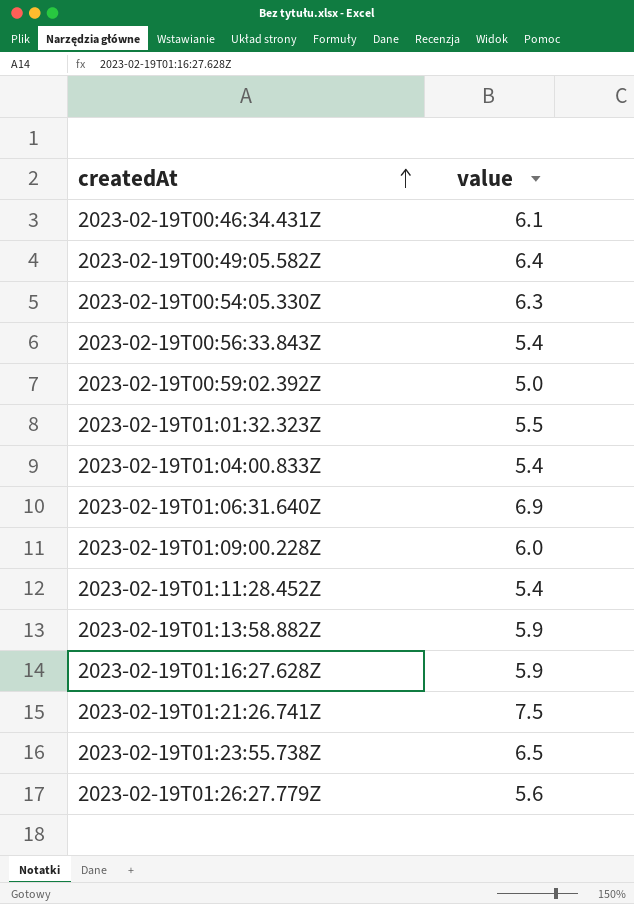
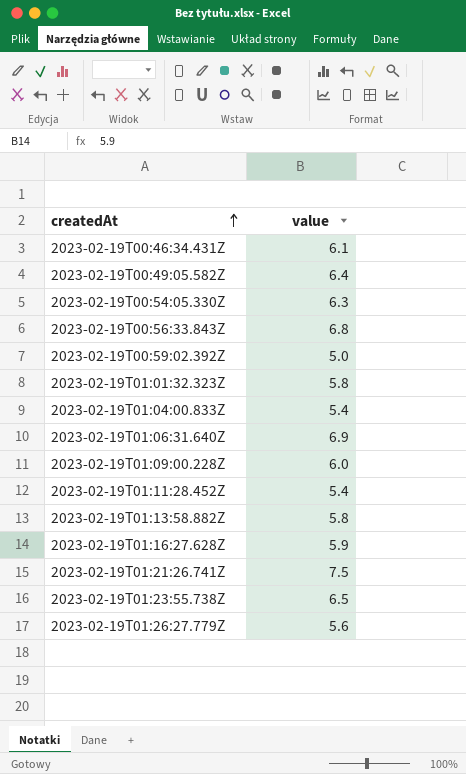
2023-02-19T00:56:33.843Z | value: 5.4 -> 6.8
2023-02-19T01:01:32.323Z | value: 5.5 -> 5.8
2023-02-19T01:13:58.882Z | value: 5.9 -> 5.8

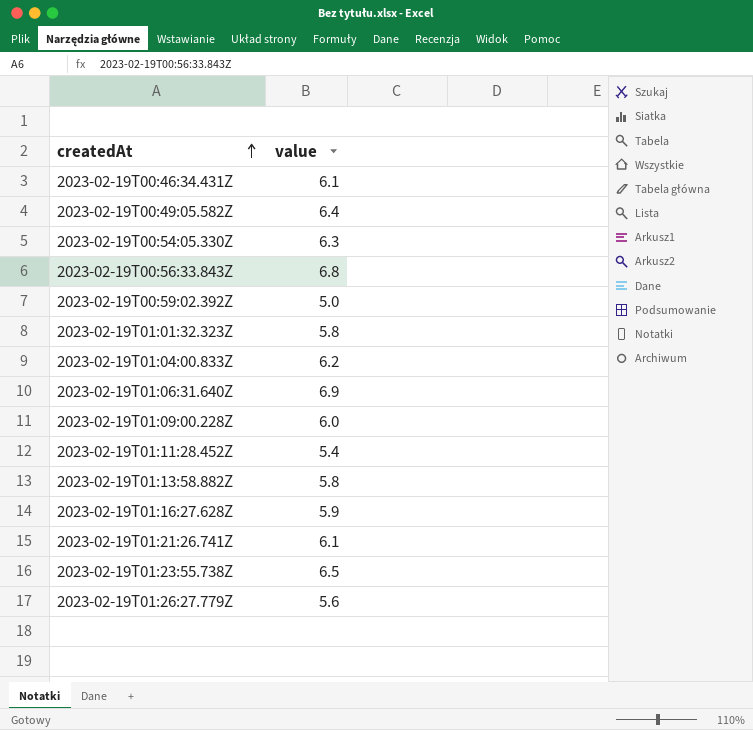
2023-02-19T01:04:00.833Z | value: 5.4 -> 6.2
2023-02-19T01:21:26.741Z | value: 7.5 -> 6.1

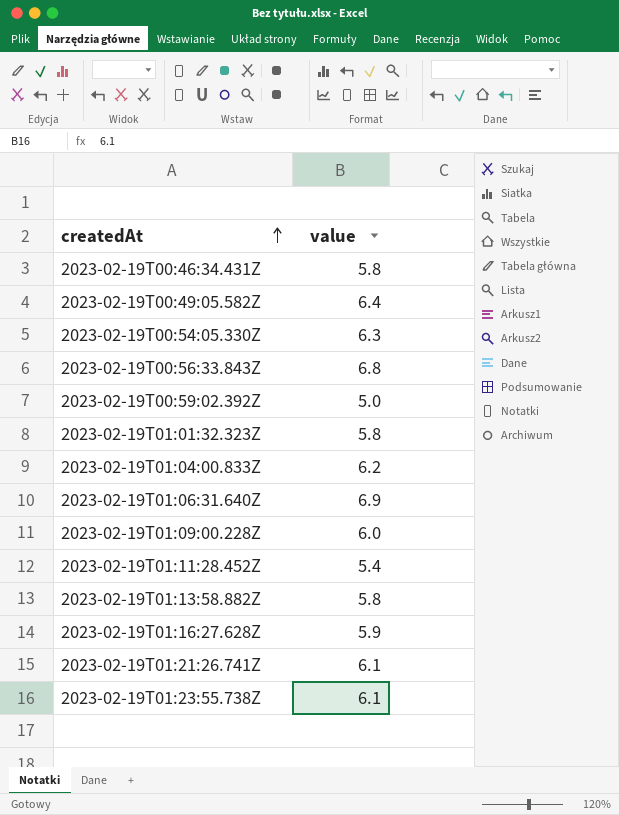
row 2023-02-19T01:26:27.779Z: 5.6 -> none
2023-02-19T00:46:34.431Z | value: 6.1 -> 5.8
2023-02-19T01:23:55.738Z | value: 6.5 -> 6.1

